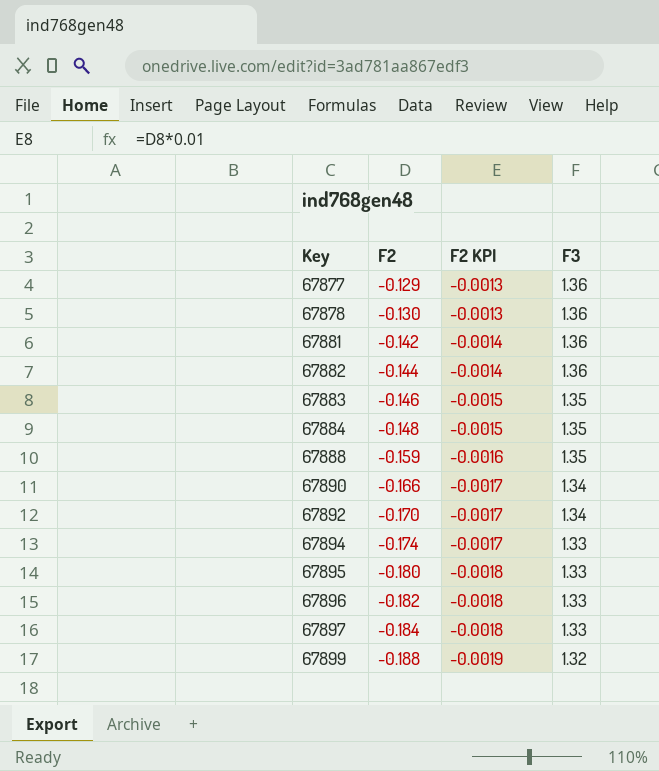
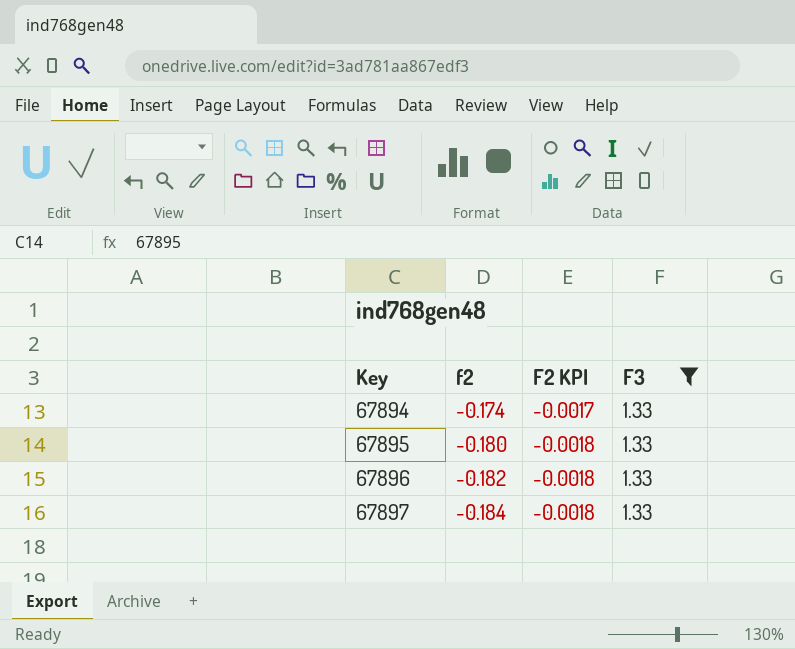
filter: none -> F3 = 1.33
column name: F2 -> f2

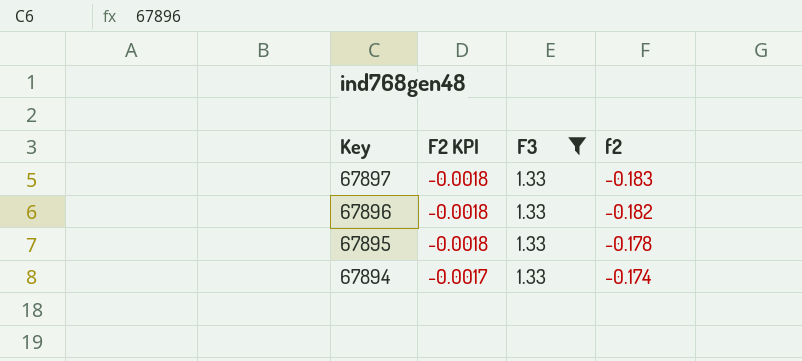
row order: Key ascending -> Key descending
column f2 | position: 2 -> 4
67897 | f2: -0.184 -> -0.183
67895 | f2: -0.180 -> -0.178

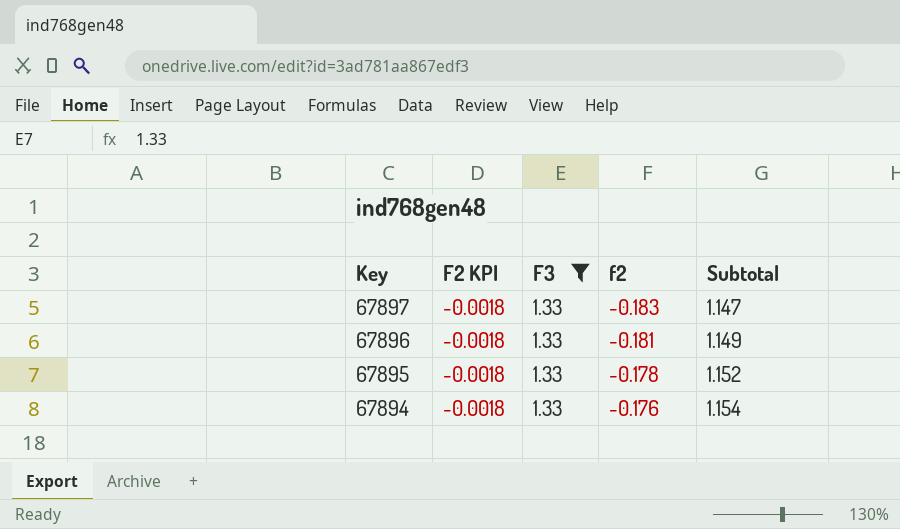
column Subtotal | formula: none -> [F3] + [f2]
67896 | f2: -0.182 -> -0.181
67894 | F2 KPI: -0.0017 -> -0.0018
67894 | f2: -0.174 -> -0.176

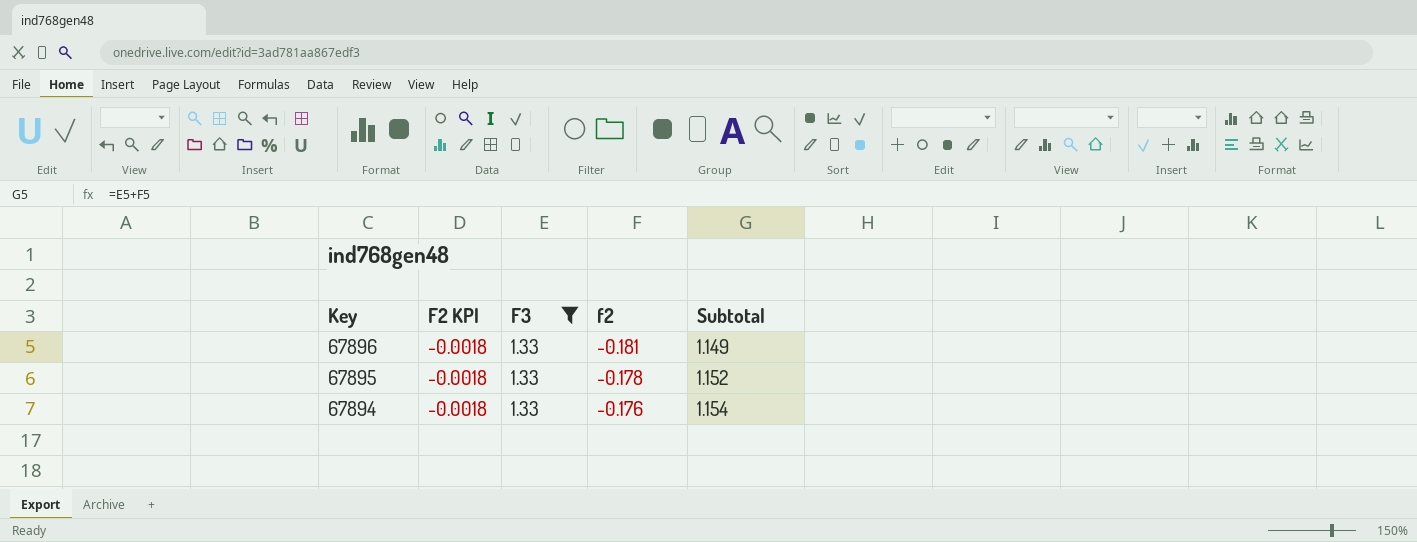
row 67897: -0.0018 | 1.33 | -0.183 | 1.147 -> none

